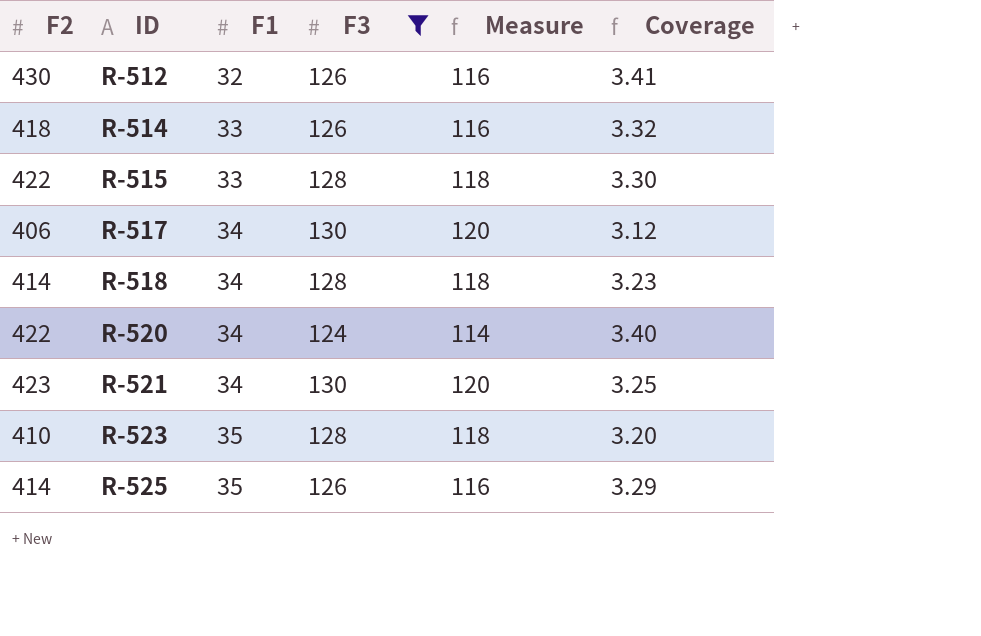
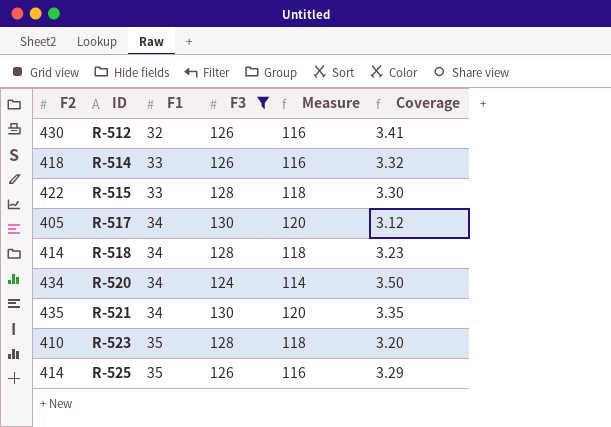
R-517 | F2: 406 -> 405
R-520 | F2: 422 -> 434
R-520 | Coverage: 3.40 -> 3.50
R-521 | F2: 423 -> 435
R-521 | Coverage: 3.25 -> 3.35

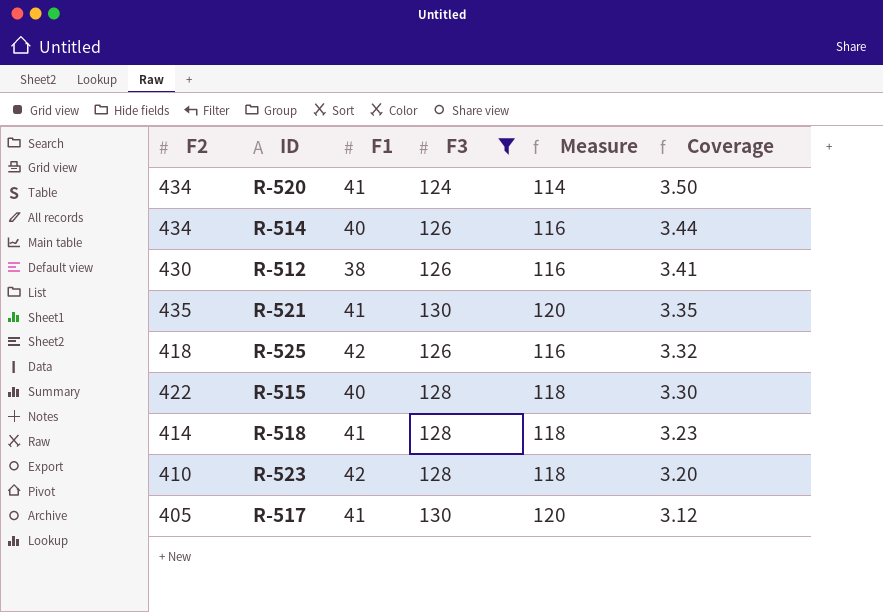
row order: ID ascending -> Coverage descending
R-520 | F1: 34 -> 41
R-514 | F2: 418 -> 434
R-514 | F1: 33 -> 40
R-514 | Coverage: 3.32 -> 3.44
R-512 | F1: 32 -> 38
R-521 | F1: 34 -> 41
R-525 | F2: 414 -> 418
R-525 | F1: 35 -> 42
R-525 | Coverage: 3.29 -> 3.32
R-515 | F1: 33 -> 40
R-518 | F1: 34 -> 41
R-523 | F1: 35 -> 42
R-517 | F1: 34 -> 41

